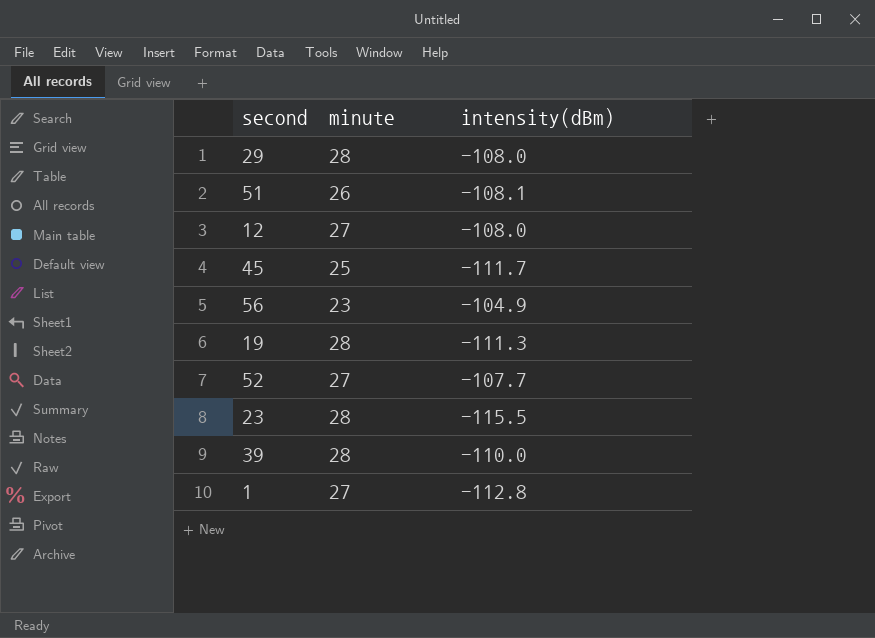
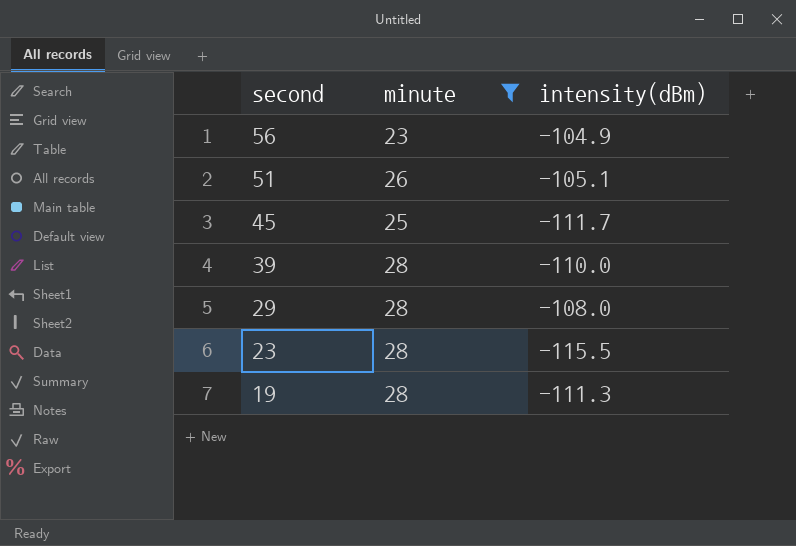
filter: none -> minute != 27
row order: none -> second descending
51 | intensity(dBm): -108.1 -> -105.1

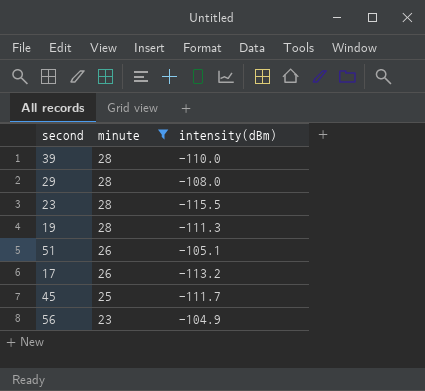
row order: second descending -> minute descending
row 17: none -> 26 | -113.2

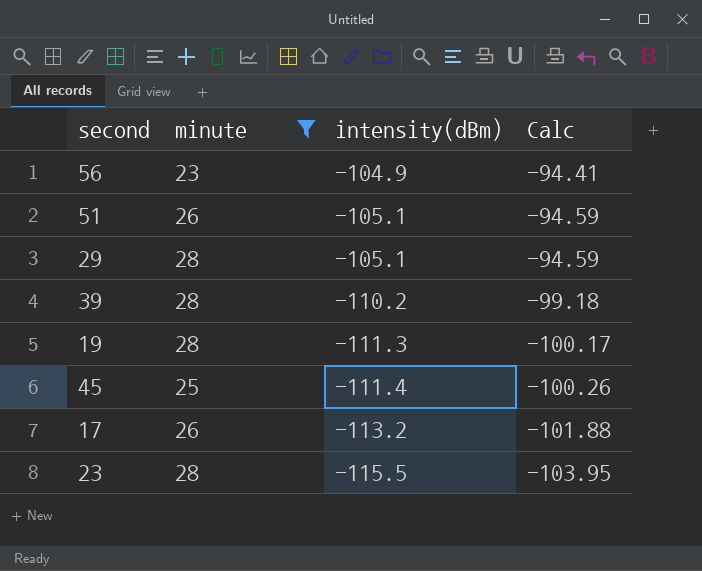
row order: minute descending -> intensity(dBm) descending
column Calc | formula: none -> [intensity(dBm)] * 0.9
29 | intensity(dBm): -108.0 -> -105.1
39 | intensity(dBm): -110.0 -> -110.2
45 | intensity(dBm): -111.7 -> -111.4

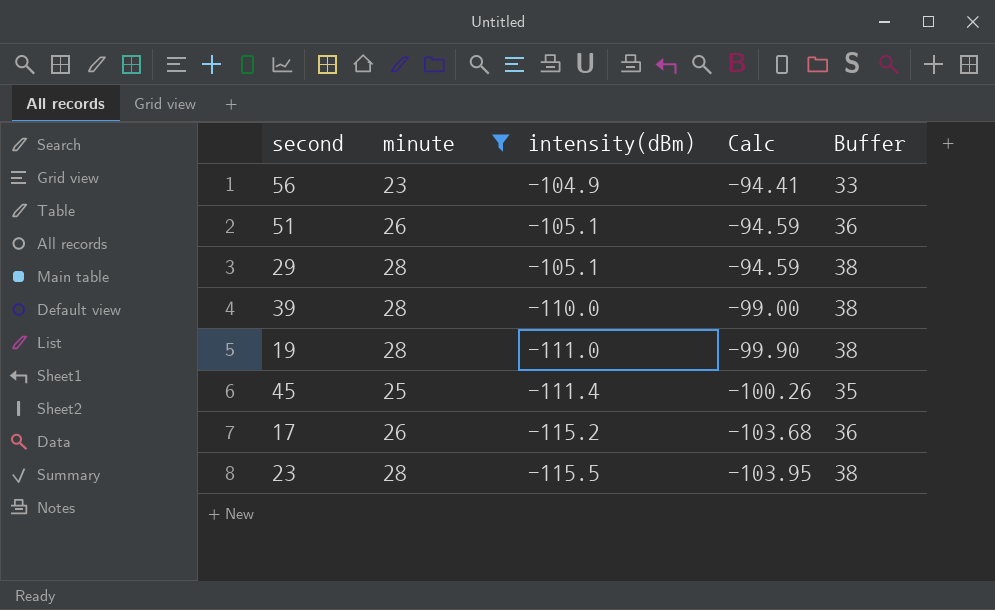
column Buffer | formula: none -> [minute] + 10
39 | intensity(dBm): -110.2 -> -110.0
39 | Calc: -99.18 -> -99.00
19 | intensity(dBm): -111.3 -> -111.0
19 | Calc: -100.17 -> -99.90
17 | intensity(dBm): -113.2 -> -115.2
17 | Calc: -101.88 -> -103.68

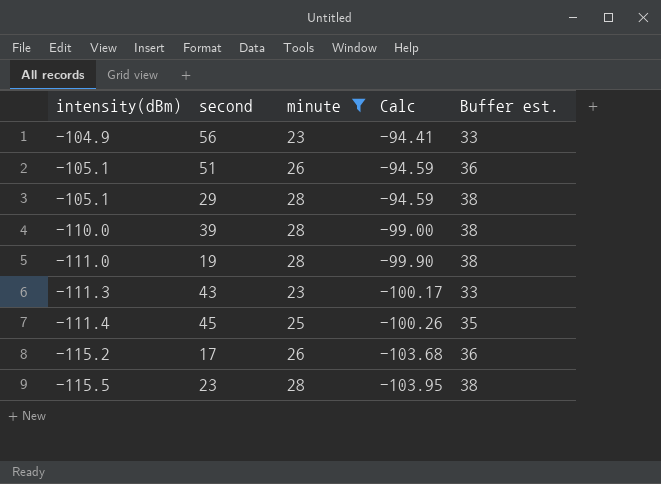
column intensity(dBm) | position: 3 -> 1
column name: Buffer -> Buffer est.
row 43: none -> -111.3 | 23 | -100.17 | 33

